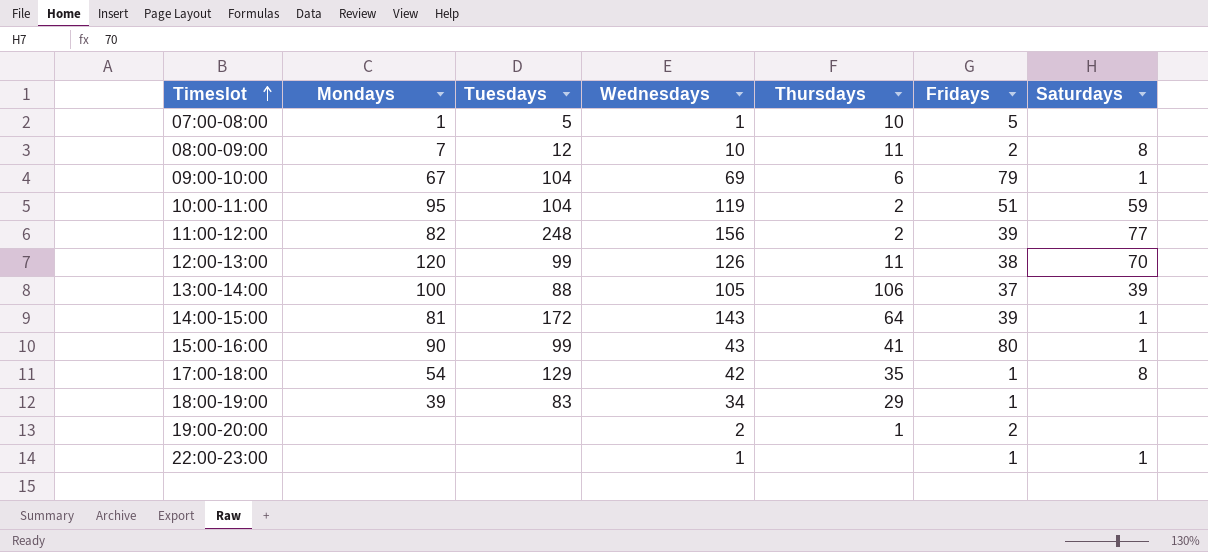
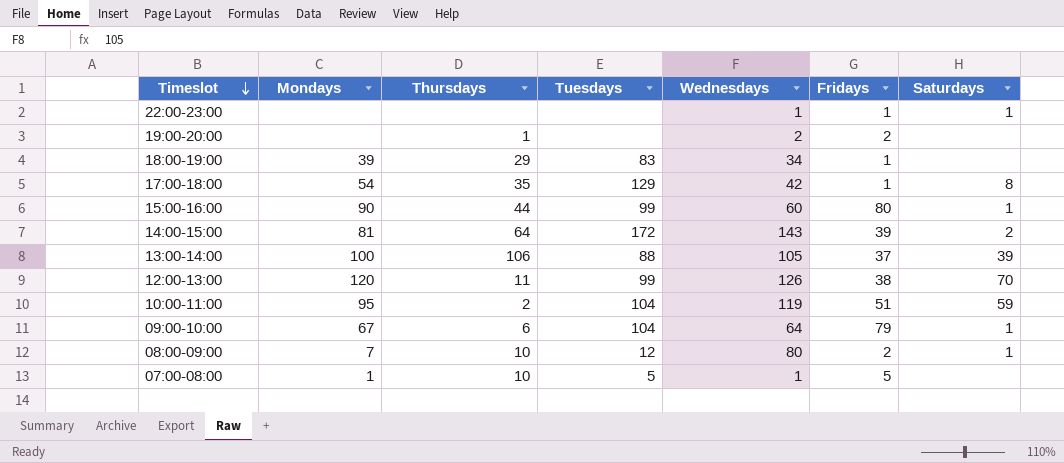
row order: Timeslot ascending -> Timeslot descending
column Thursdays | position: 5 -> 3
row 11:00-12:00: 82 | 248 | 156 | 2 | 39 | 77 -> none
15:00-16:00 | Thursdays: 41 -> 44
15:00-16:00 | Wednesdays: 43 -> 60
14:00-15:00 | Saturdays: 1 -> 2
09:00-10:00 | Wednesdays: 69 -> 64
08:00-09:00 | Thursdays: 11 -> 10
08:00-09:00 | Wednesdays: 10 -> 80
08:00-09:00 | Saturdays: 8 -> 1

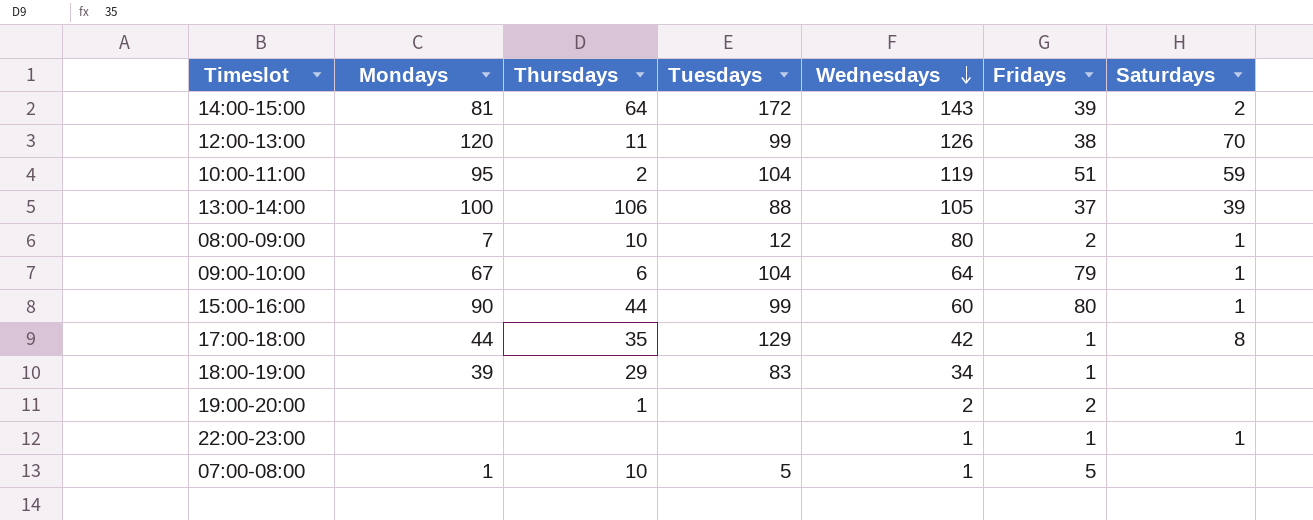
row order: Timeslot descending -> Wednesdays descending
17:00-18:00 | Mondays: 54 -> 44

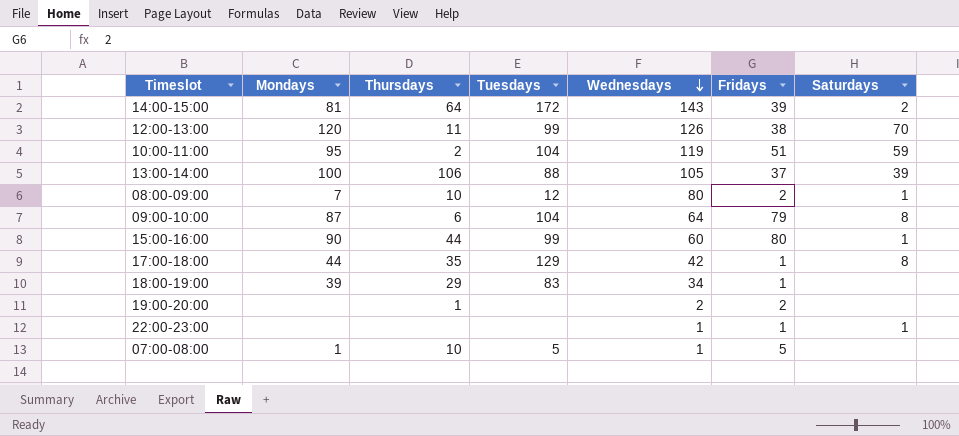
09:00-10:00 | Mondays: 67 -> 87
09:00-10:00 | Saturdays: 1 -> 8

